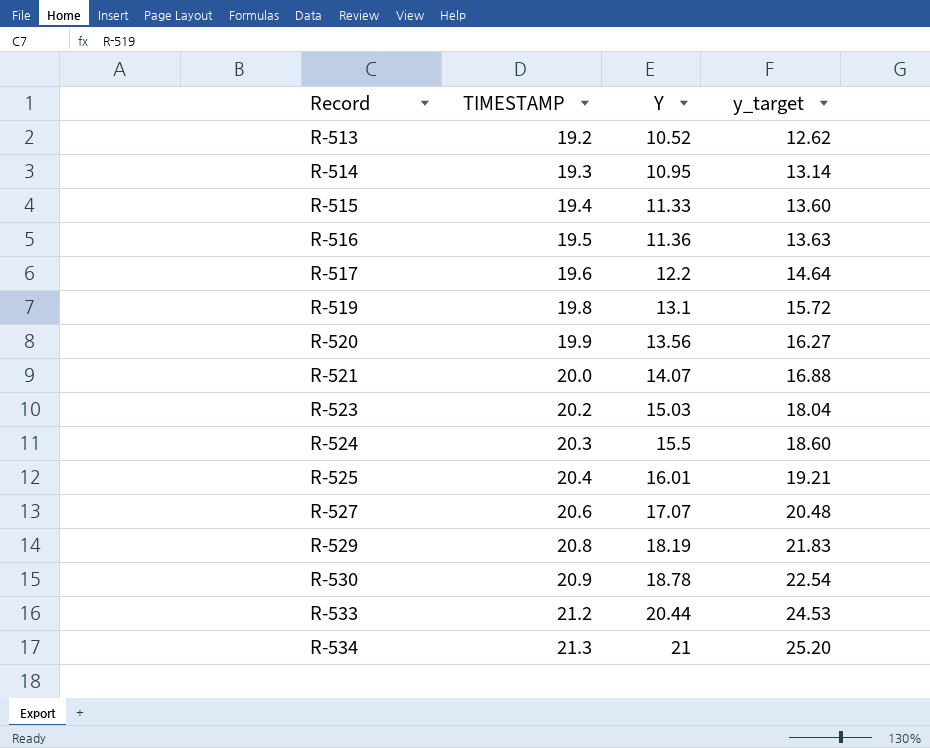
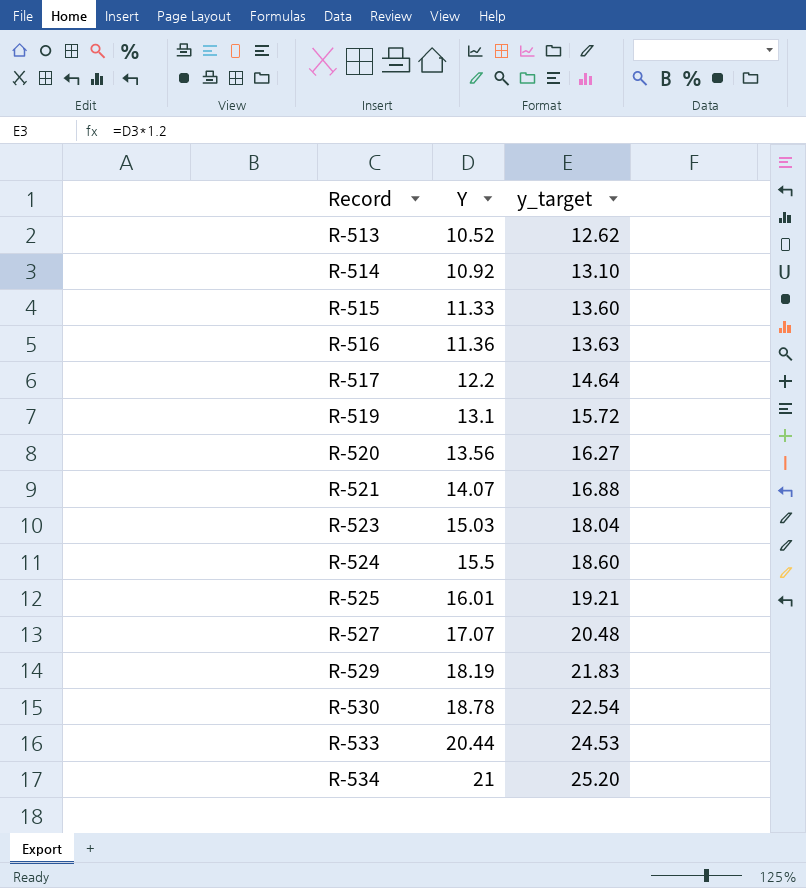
column TIMESTAMP | position: 2 -> none
R-514 | Y: 10.95 -> 10.92
R-514 | y_target: 13.14 -> 13.10

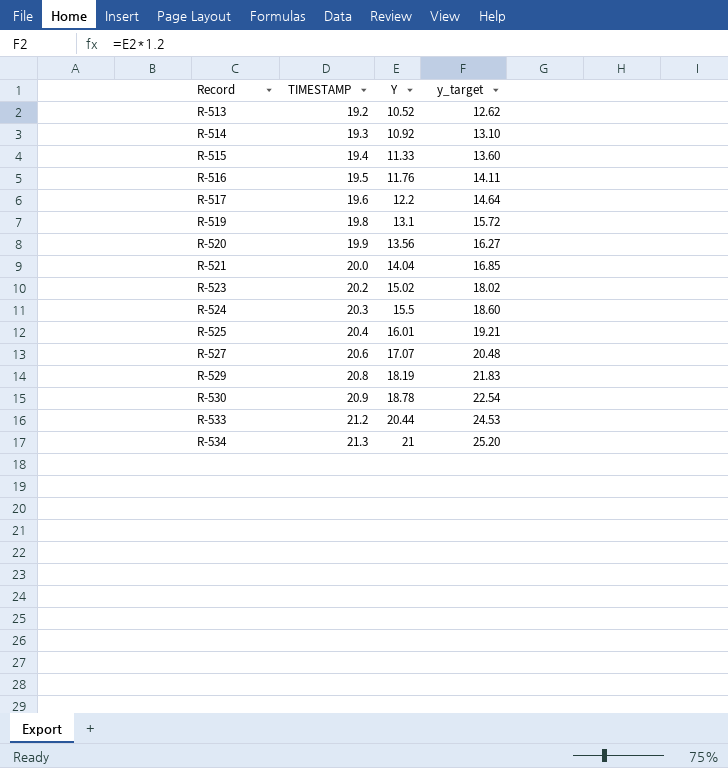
column TIMESTAMP | position: none -> 2
R-516 | Y: 11.36 -> 11.76
R-516 | y_target: 13.63 -> 14.11
R-521 | Y: 14.07 -> 14.04
R-521 | y_target: 16.88 -> 16.85
R-523 | Y: 15.03 -> 15.02
R-523 | y_target: 18.04 -> 18.02

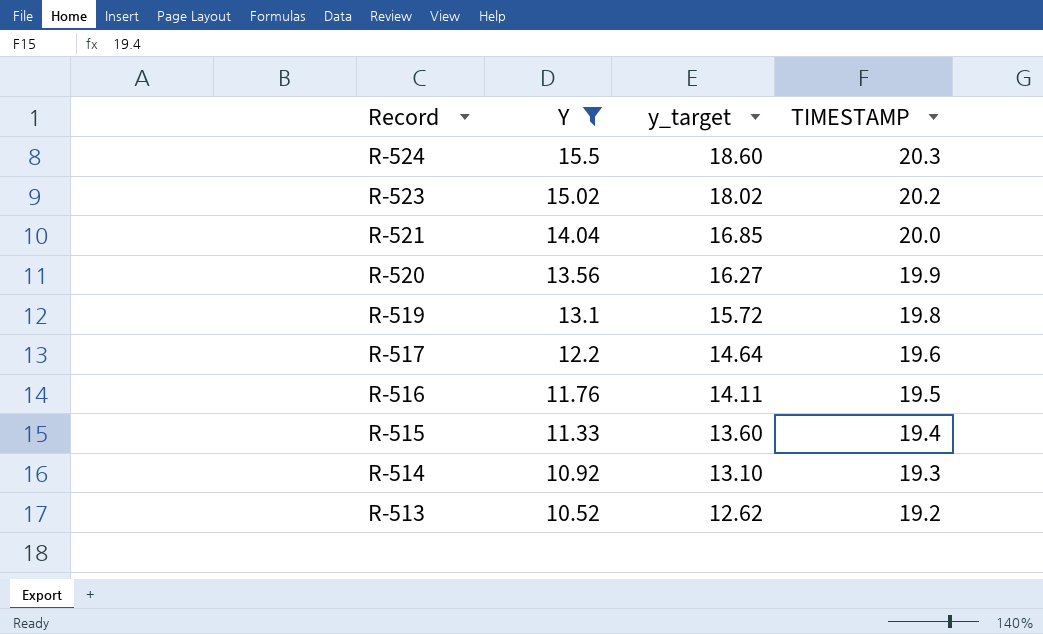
filter: none -> Y <= 15.5
row order: Record ascending -> Record descending
column TIMESTAMP | position: 2 -> 4

